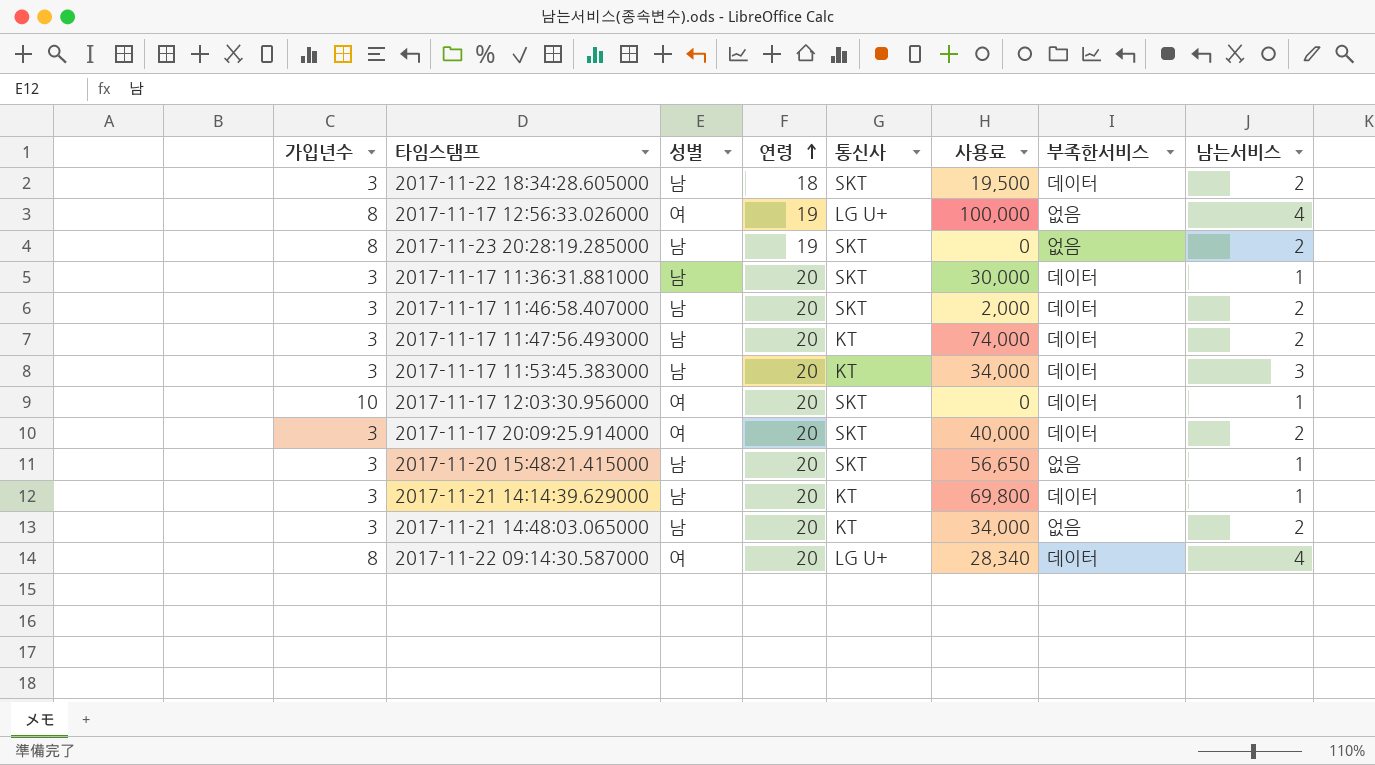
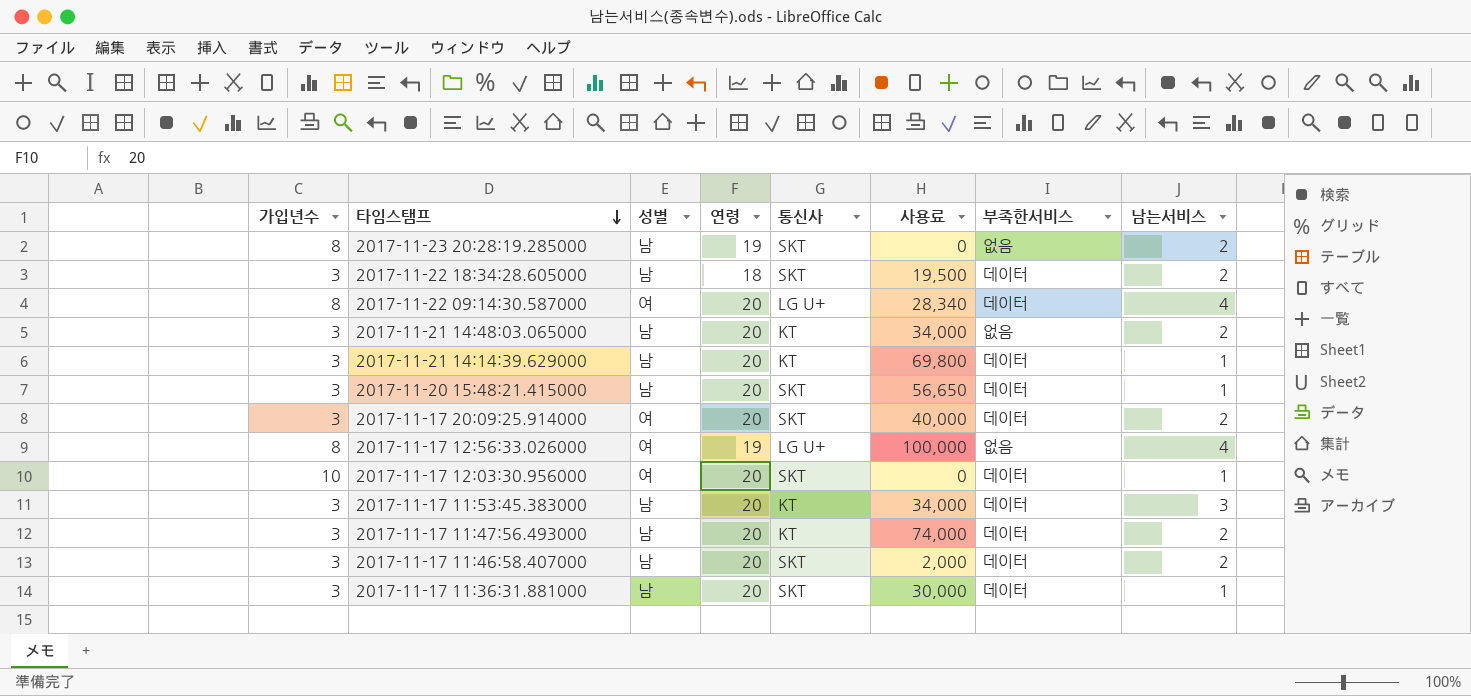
row order: 연령 ascending -> 타임스탬프 descending
2017-11-20 15:48:21.415000 | 부족한서비스: 없음 -> 데이터

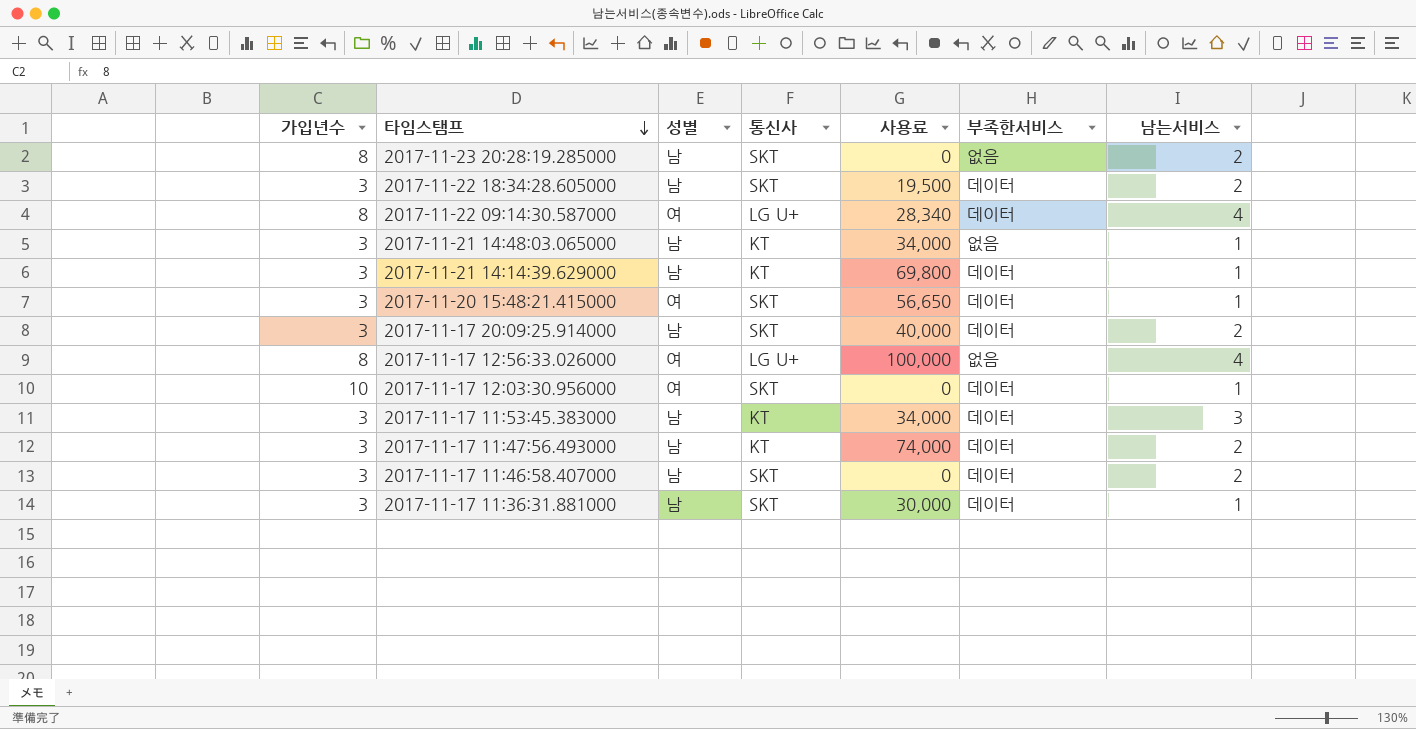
column 연령 | position: 4 -> none
2017-11-21 14:48:03.065000 | 남는서비스: 2 -> 1
2017-11-20 15:48:21.415000 | 성별: 남 -> 여
2017-11-17 20:09:25.914000 | 성별: 여 -> 남
2017-11-17 11:46:58.407000 | 사용료: 2,000 -> 0

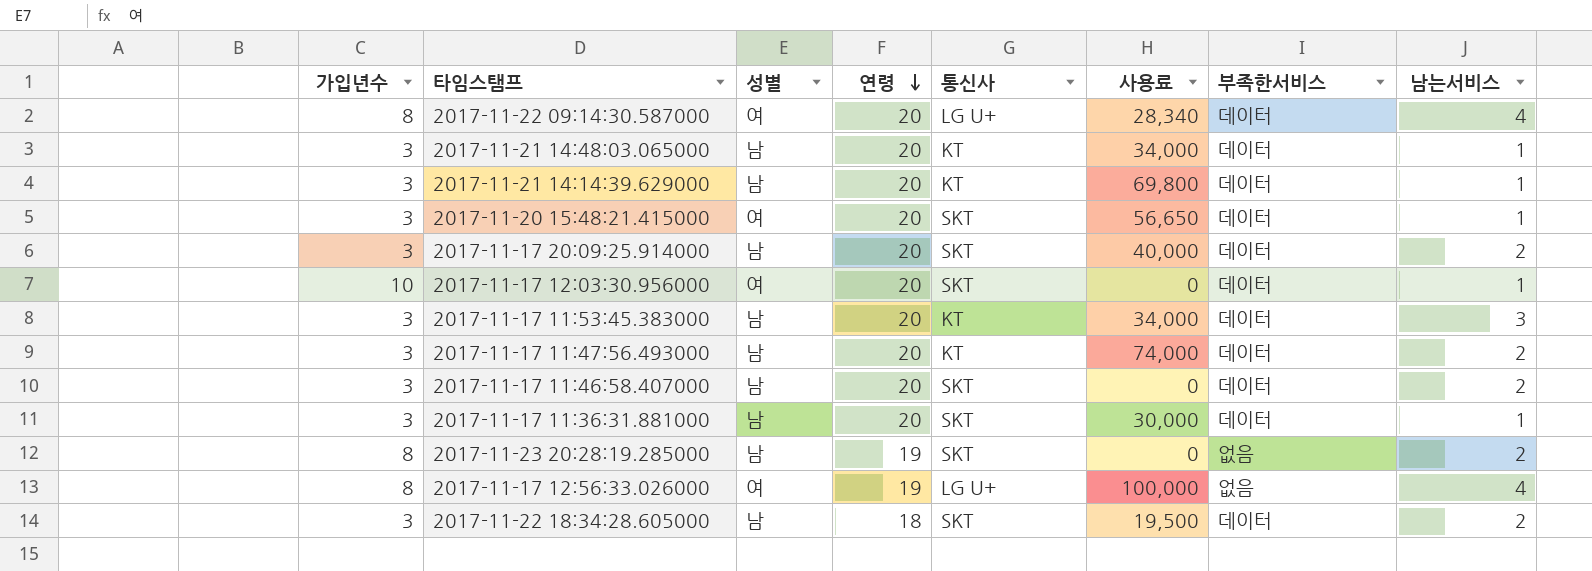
row order: 타임스탬프 descending -> 연령 descending
column 연령 | position: none -> 4
2017-11-21 14:48:03.065000 | 부족한서비스: 없음 -> 데이터

